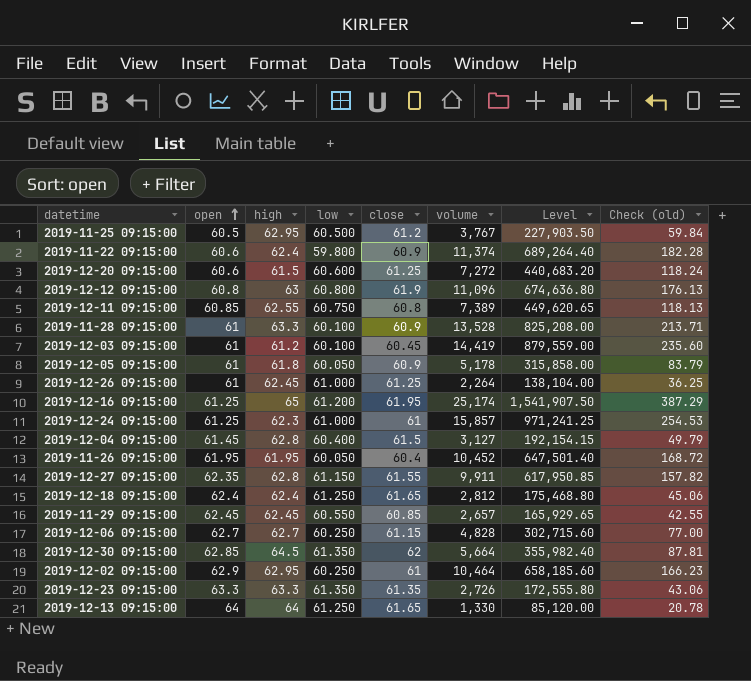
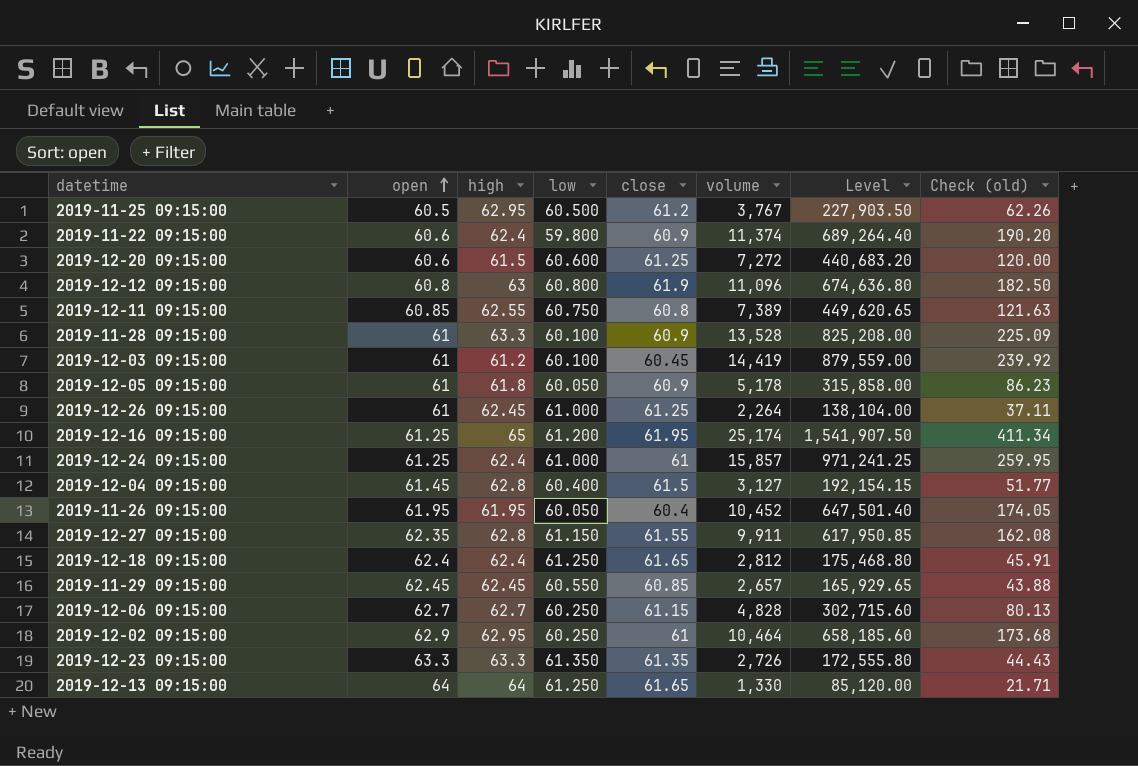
column Check (old) | formula: [volume] / [high] -> [volume] / [low]
row 2019-12-30 09:15:00: 62.85 | 64.5 | 61.350 | 62 | 5,664 | 355,982.40 | 87.81 -> none
2019-12-24 09:15:00 | high: 62.3 -> 62.4

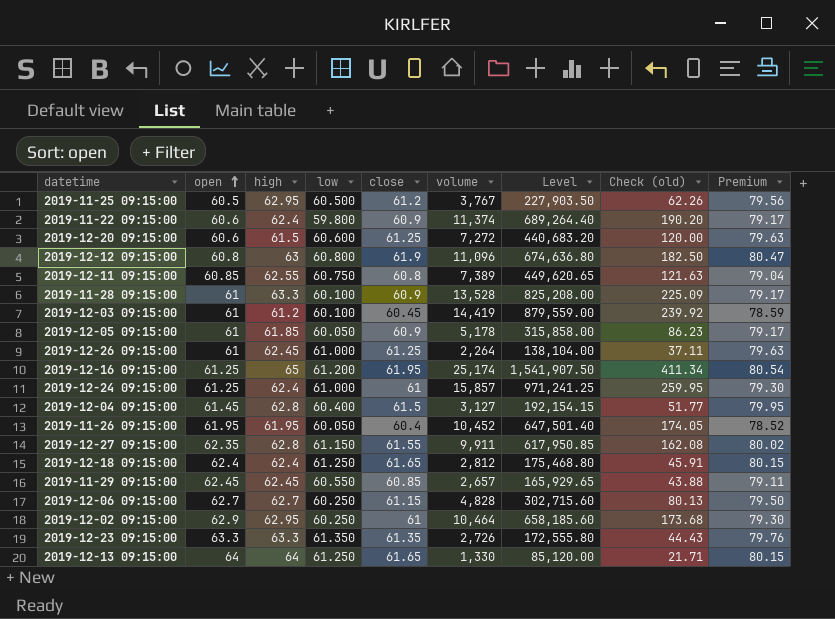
column Premium | formula: none -> [close] * 1.3
2019-12-05 09:15:00 | high: 61.8 -> 61.85

